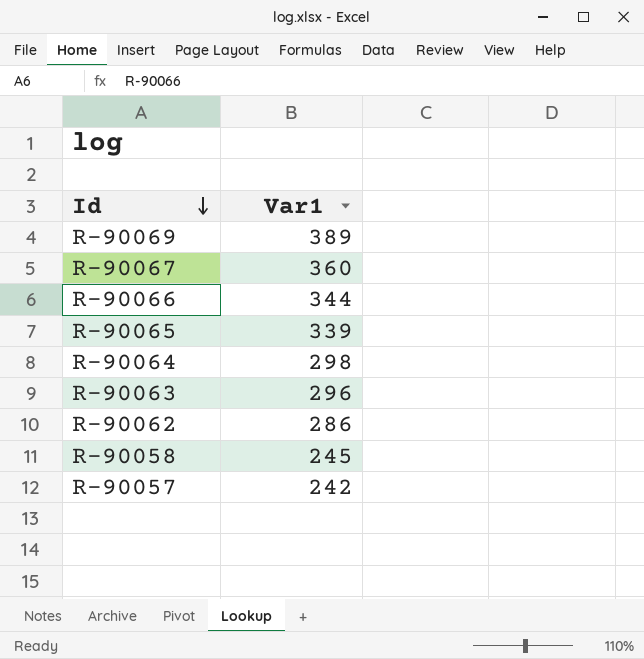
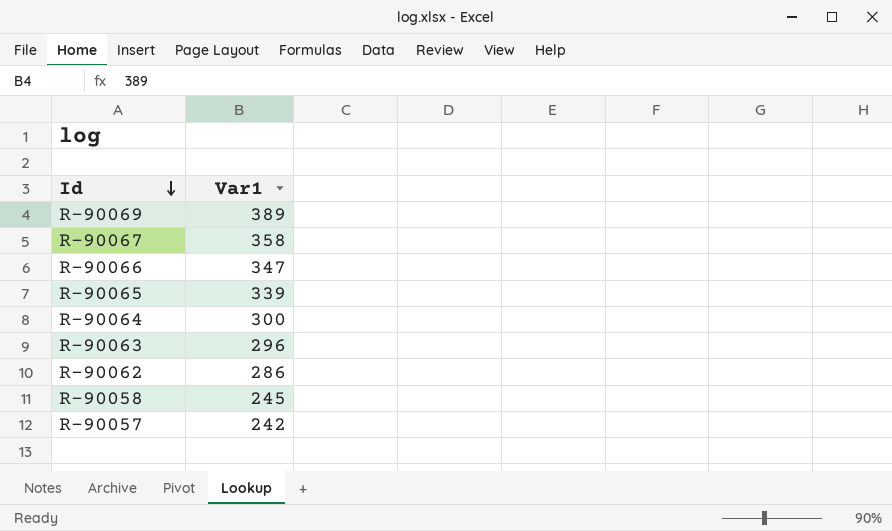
R-90067 | Var1: 360 -> 358
R-90066 | Var1: 344 -> 347
R-90064 | Var1: 298 -> 300

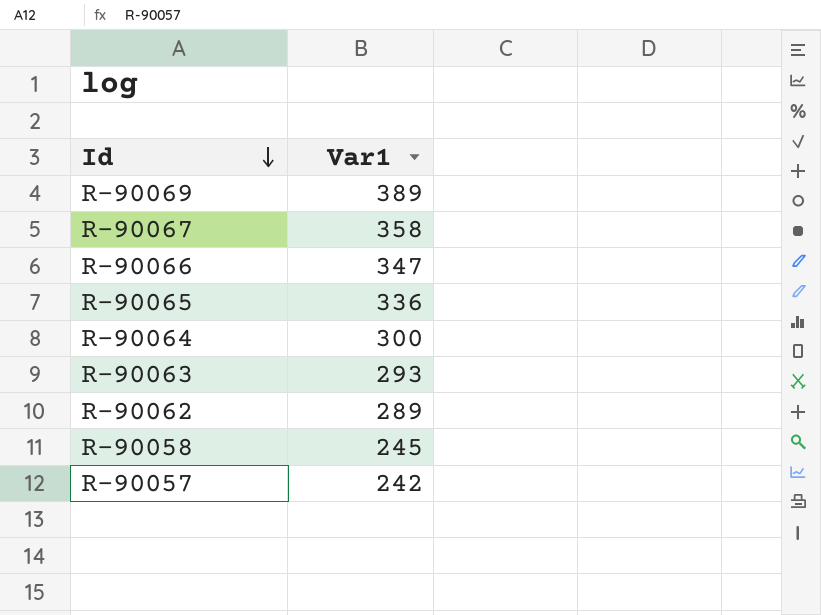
R-90065 | Var1: 339 -> 336
R-90063 | Var1: 296 -> 293
R-90062 | Var1: 286 -> 289

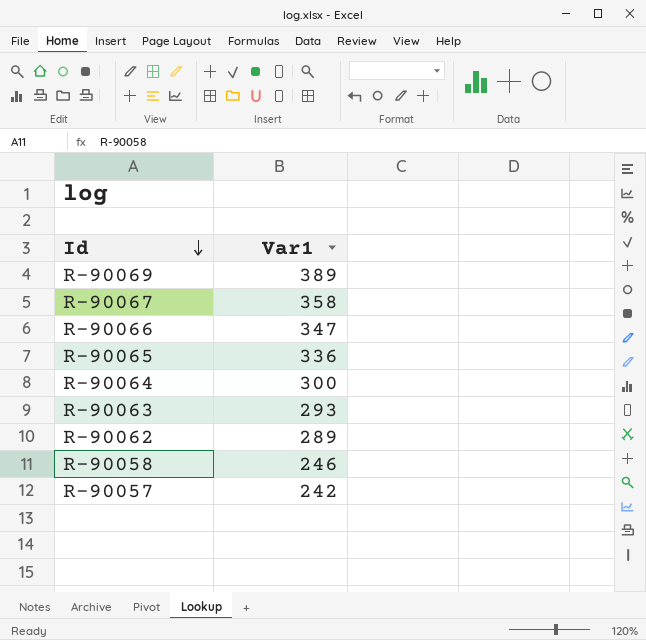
R-90058 | Var1: 245 -> 246

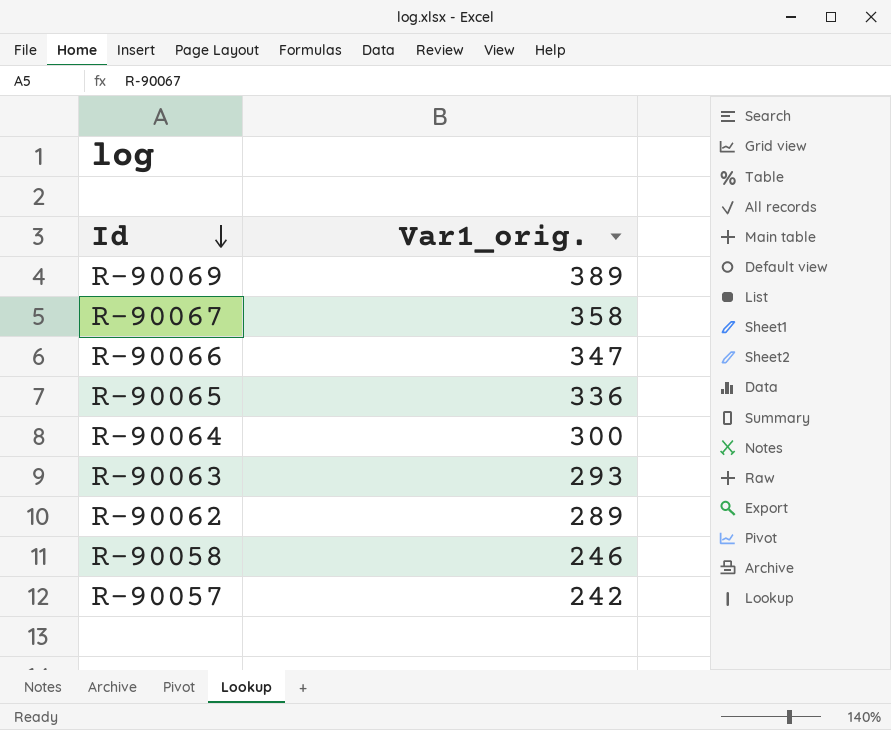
column name: Var1 -> Var1_orig.

